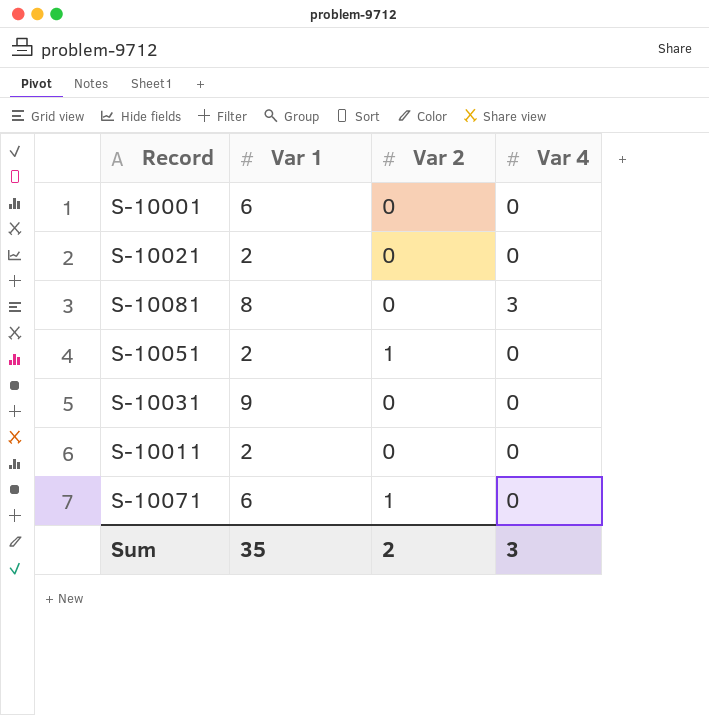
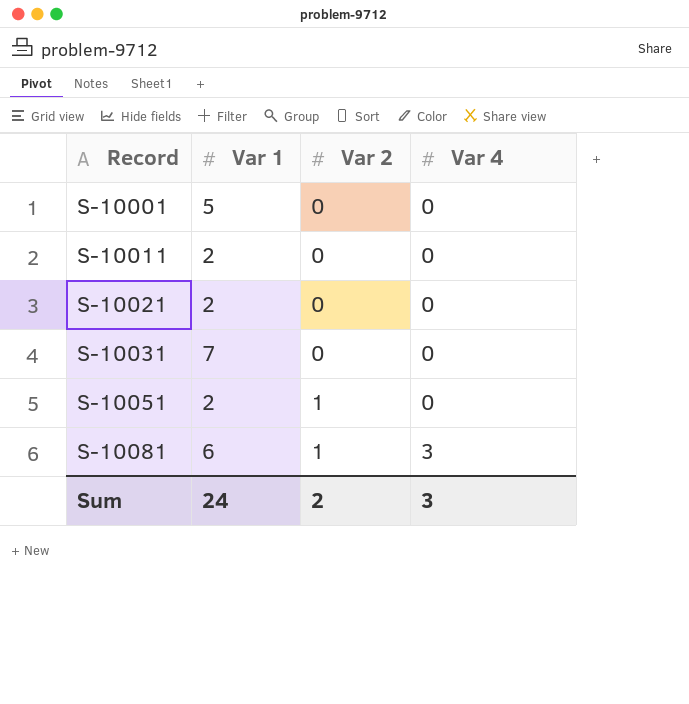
row order: none -> Record ascending
row S-10071: 6 | 1 | 0 -> none
S-10001 | Var 1: 6 -> 5
S-10031 | Var 1: 9 -> 7
S-10081 | Var 1: 8 -> 6
S-10081 | Var 2: 0 -> 1
Sum | Var 1: 35 -> 24

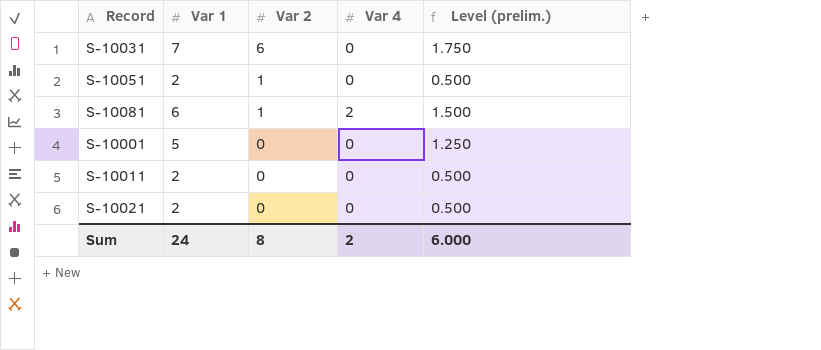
row order: Record ascending -> Var 2 descending
column Level (prelim.) | formula: none -> [Var 1] * 0.25
S-10031 | Var 2: 0 -> 6
S-10081 | Var 4: 3 -> 2
Sum | Var 2: 2 -> 8
Sum | Var 4: 3 -> 2

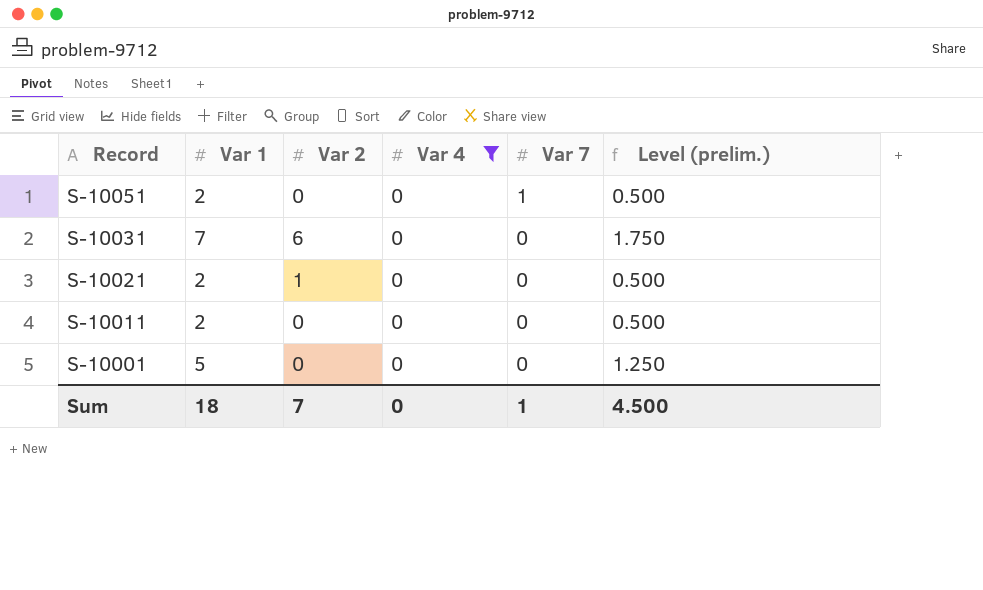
filter: none -> Var 4 = 0
row order: Var 2 descending -> Record descending
column Var 7 | position: none -> 5
S-10051 | Var 2: 1 -> 0
S-10021 | Var 2: 0 -> 1
Sum | Var 1: 24 -> 18
Sum | Var 2: 8 -> 7
Sum | Var 4: 2 -> 0
Sum | Level (prelim.): 6.000 -> 4.500

